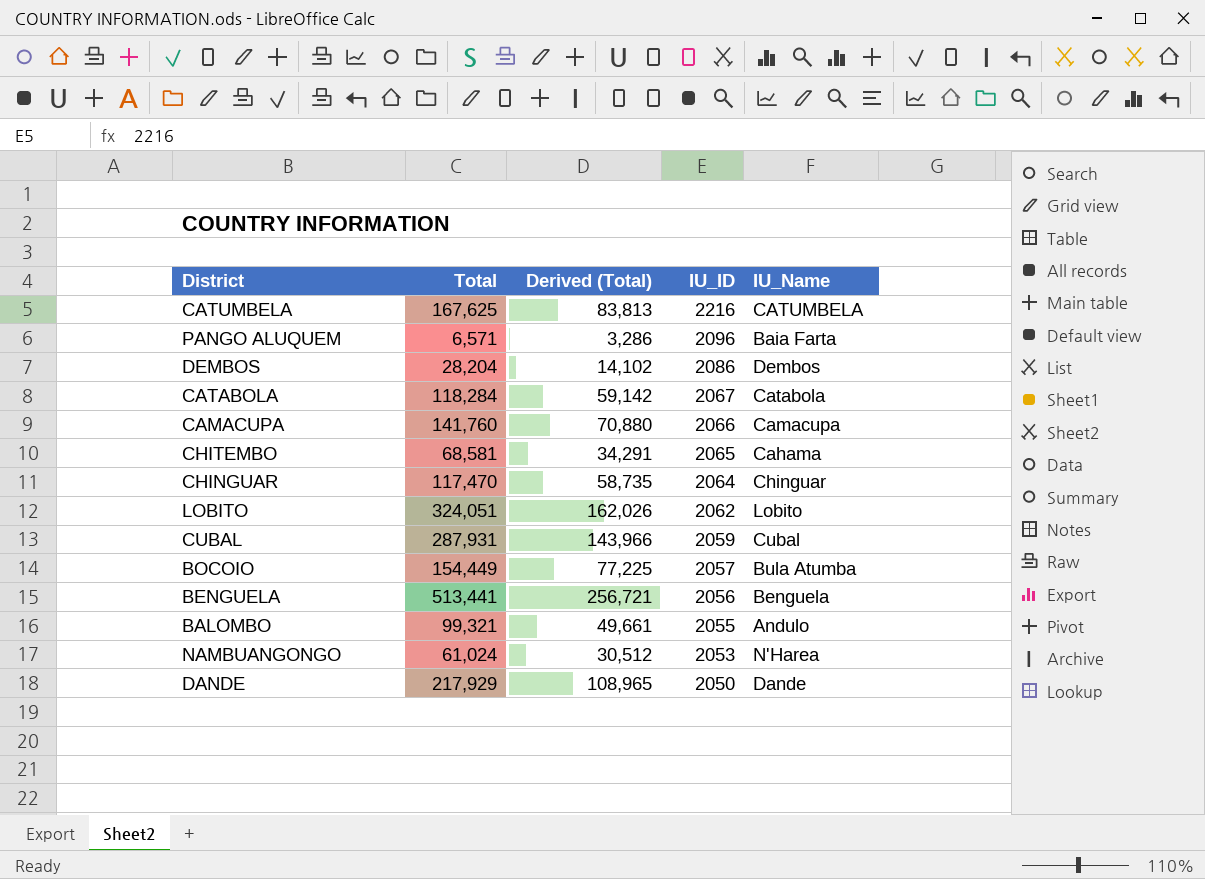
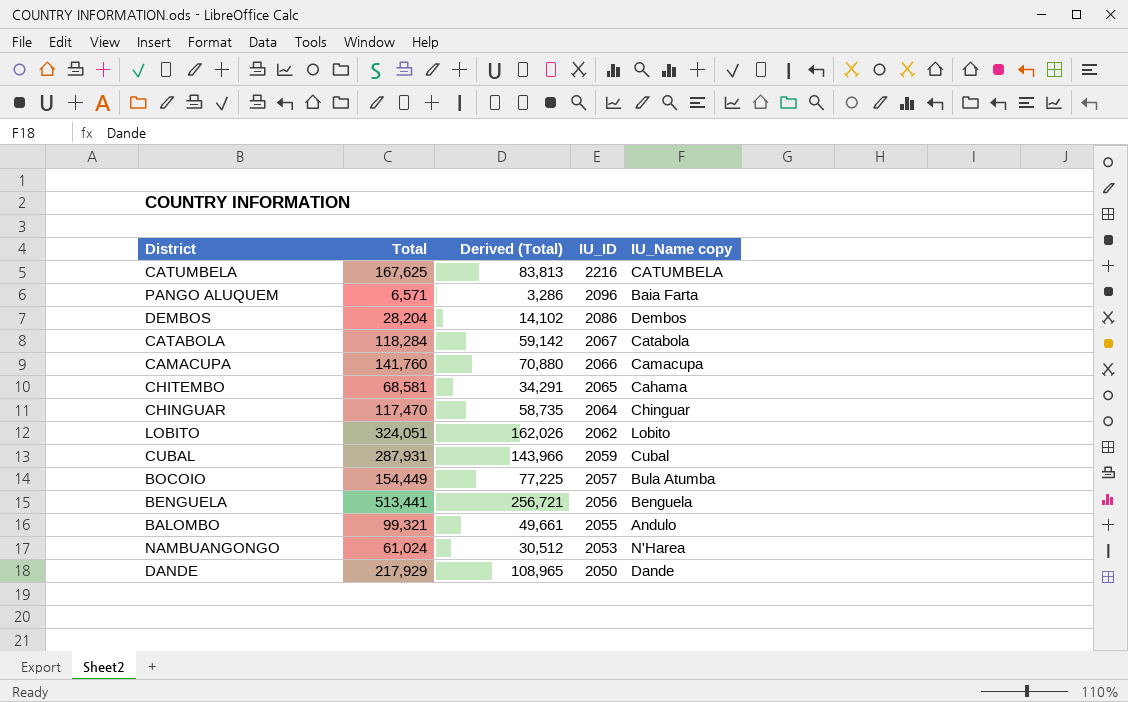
column name: IU_Name -> IU_Name copy

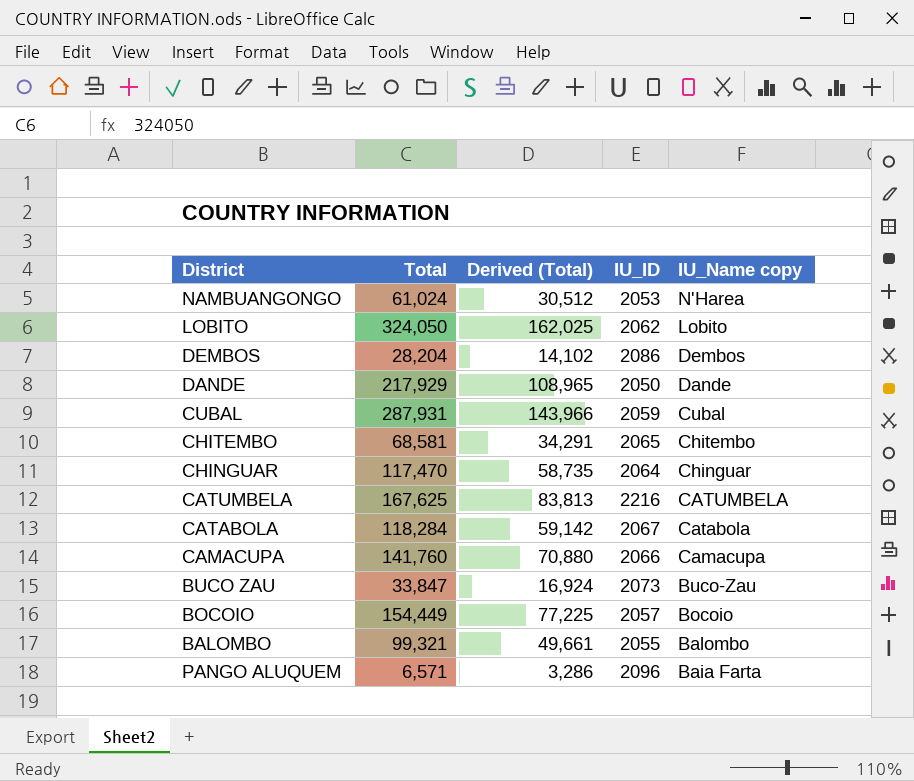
row order: IU_ID descending -> IU_Name copy descending
row BENGUELA: 513,441 | 256,721 | 2056 | Benguela -> none
LOBITO | Total: 324,051 -> 324,050
LOBITO | Derived (Total): 162,026 -> 162,025
CHITEMBO | IU_Name copy: Cahama -> Chitembo
row BUCO ZAU: none -> 33,847 | 16,924 | 2073 | Buco-Zau
BOCOIO | IU_Name copy: Bula Atumba -> Bocoio
BALOMBO | IU_Name copy: Andulo -> Balombo

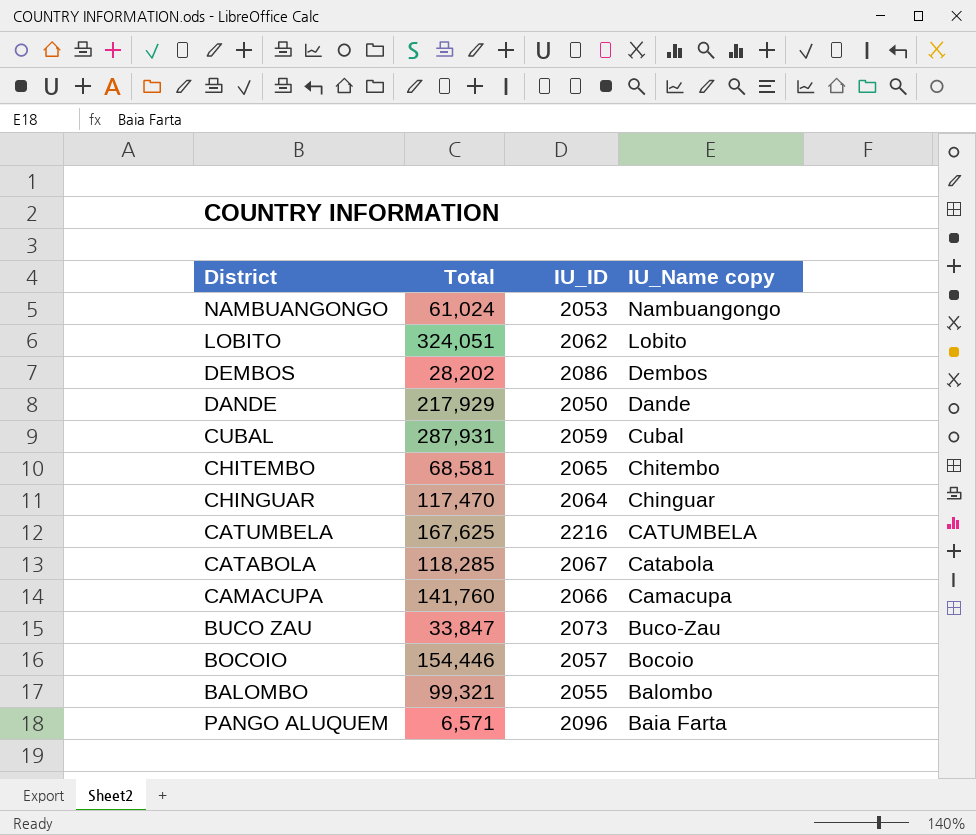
column Derived (Total) | formula: [Total] * 0.5 -> none
NAMBUANGONGO | IU_Name copy: N'Harea -> Nambuangongo
LOBITO | Total: 324,050 -> 324,051
DEMBOS | Total: 28,204 -> 28,202
CATABOLA | Total: 118,284 -> 118,285
BOCOIO | Total: 154,449 -> 154,446

